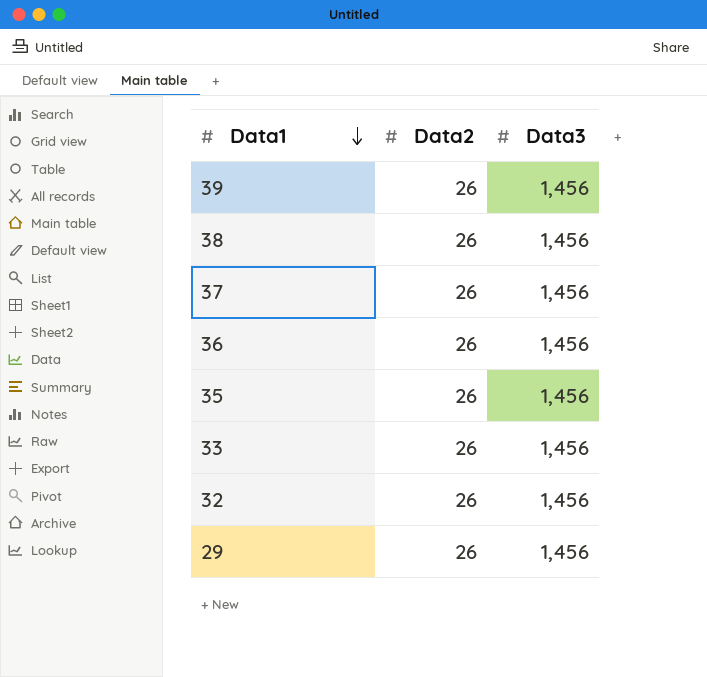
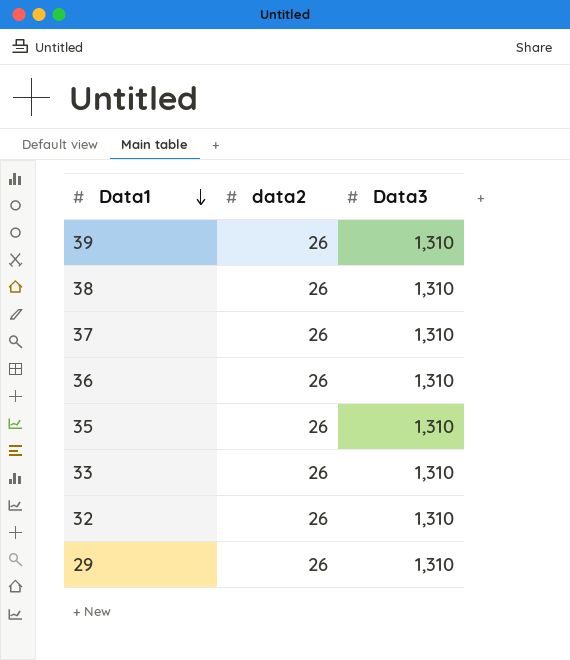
column name: Data2 -> data2
39 | Data3: 1,456 -> 1,310
38 | Data3: 1,456 -> 1,310
37 | Data3: 1,456 -> 1,310
36 | Data3: 1,456 -> 1,310
35 | Data3: 1,456 -> 1,310
33 | Data3: 1,456 -> 1,310
32 | Data3: 1,456 -> 1,310
29 | Data3: 1,456 -> 1,310

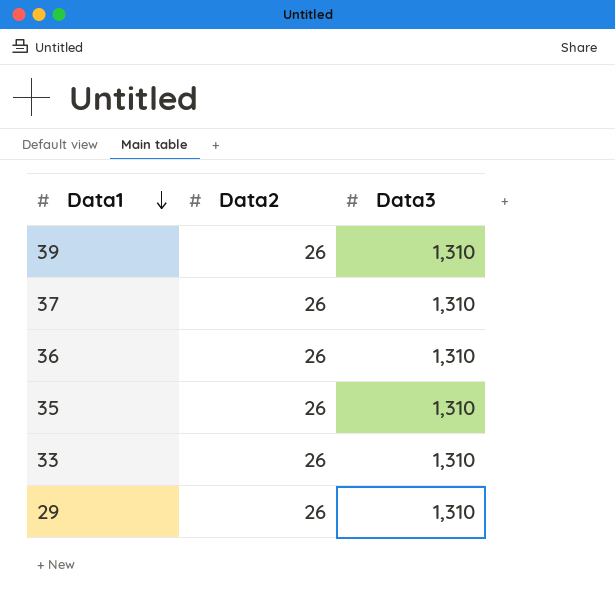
column name: data2 -> Data2
row 38: 26 | 1,310 -> none
row 32: 26 | 1,310 -> none

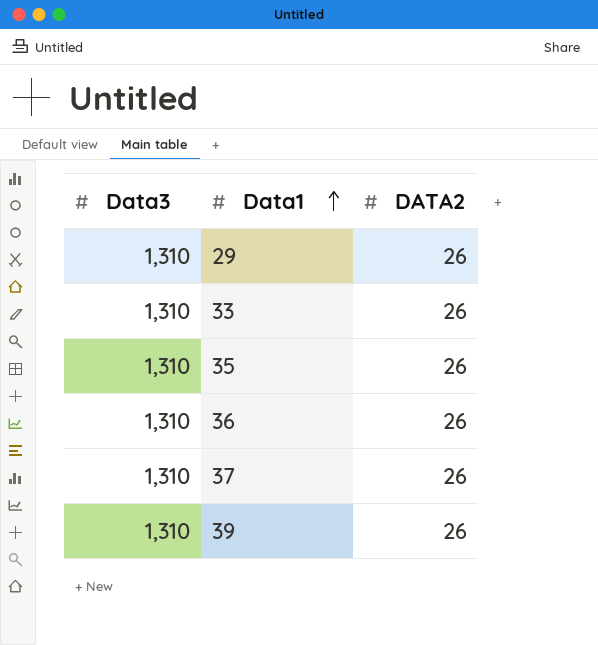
row order: Data1 descending -> Data1 ascending
column Data3 | position: 3 -> 1
column name: Data2 -> DATA2

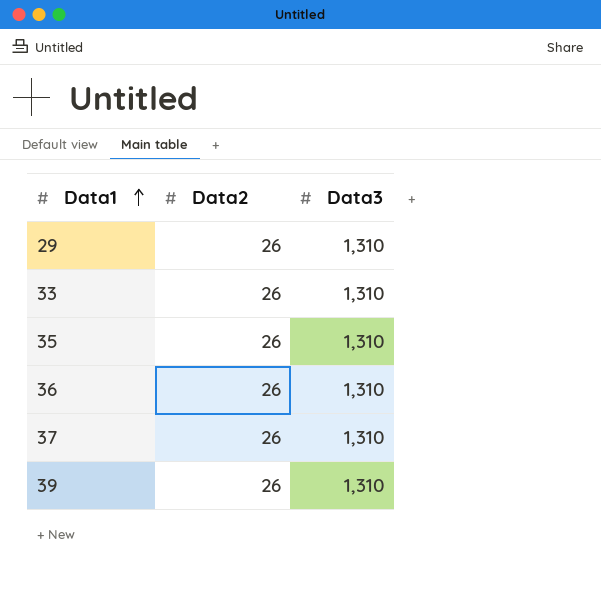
column name: DATA2 -> Data2
column Data3 | position: 1 -> 3

